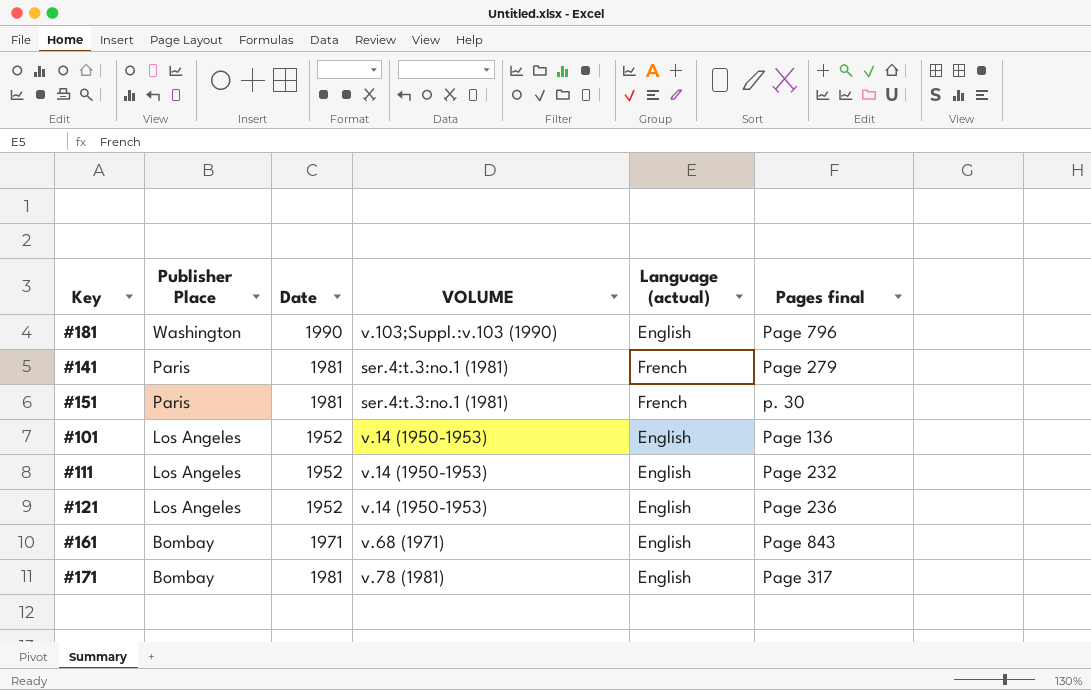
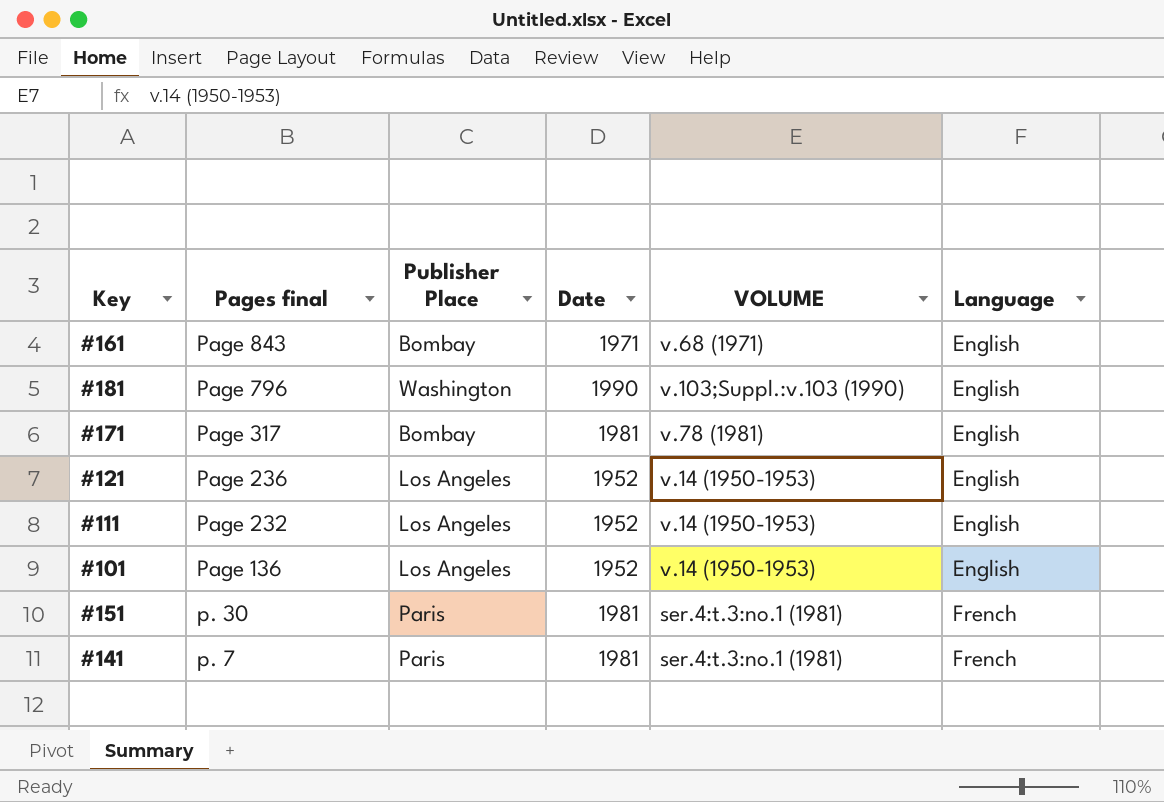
row order: Publisher Place descending -> Pages final descending
column Pages final | position: 6 -> 2
column name: Language (actual) -> Language
#141 | Pages final: Page 279 -> p. 7

